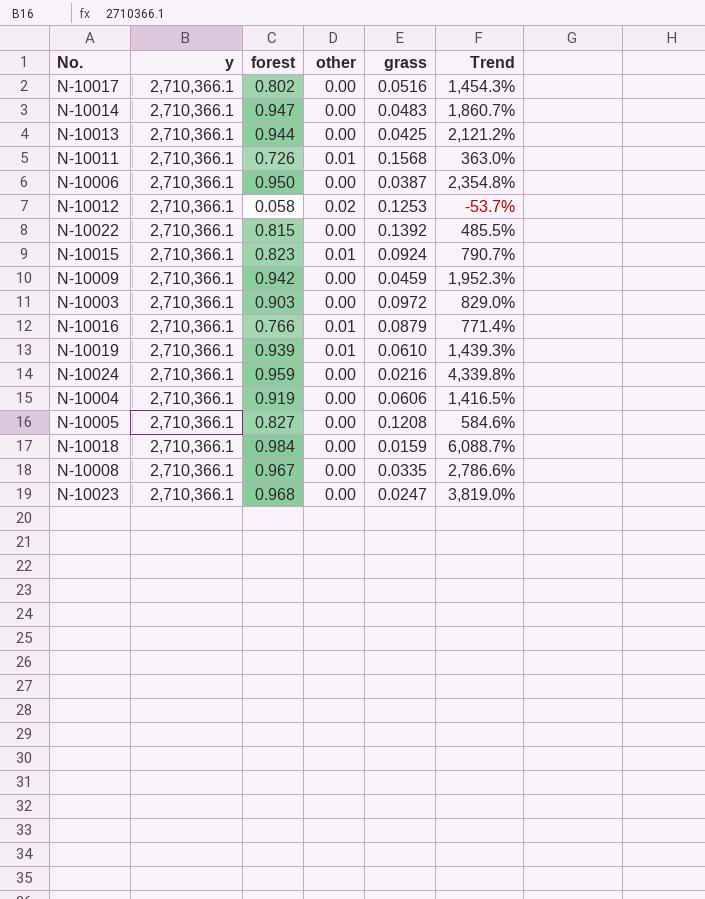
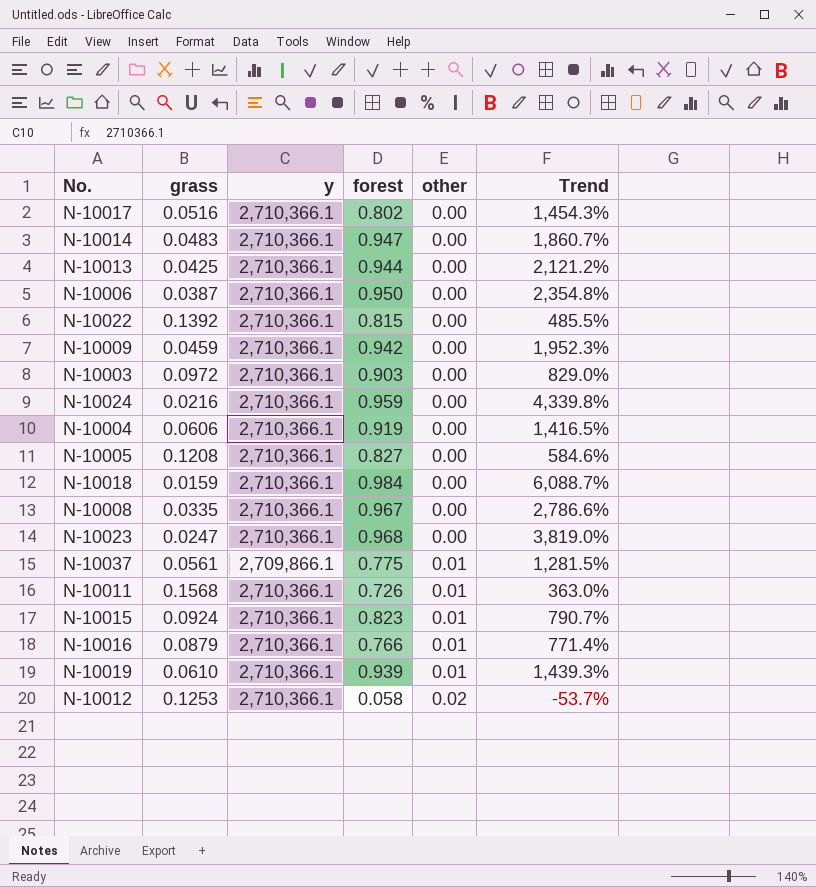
row order: none -> other ascending
column grass | position: 5 -> 2
row N-10037: none -> 0.0561 | 2,709,866.1 | 0.775 | 0.01 | 1,281.5%

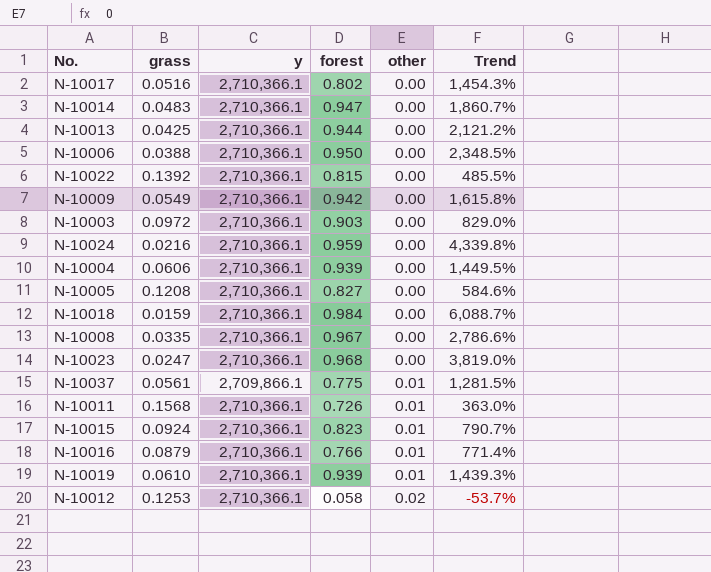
N-10006 | grass: 0.0387 -> 0.0388
N-10006 | Trend: 2,354.8% -> 2,348.5%
N-10009 | grass: 0.0459 -> 0.0549
N-10009 | Trend: 1,952.3% -> 1,615.8%
N-10004 | forest: 0.919 -> 0.939
N-10004 | Trend: 1,416.5% -> 1,449.5%

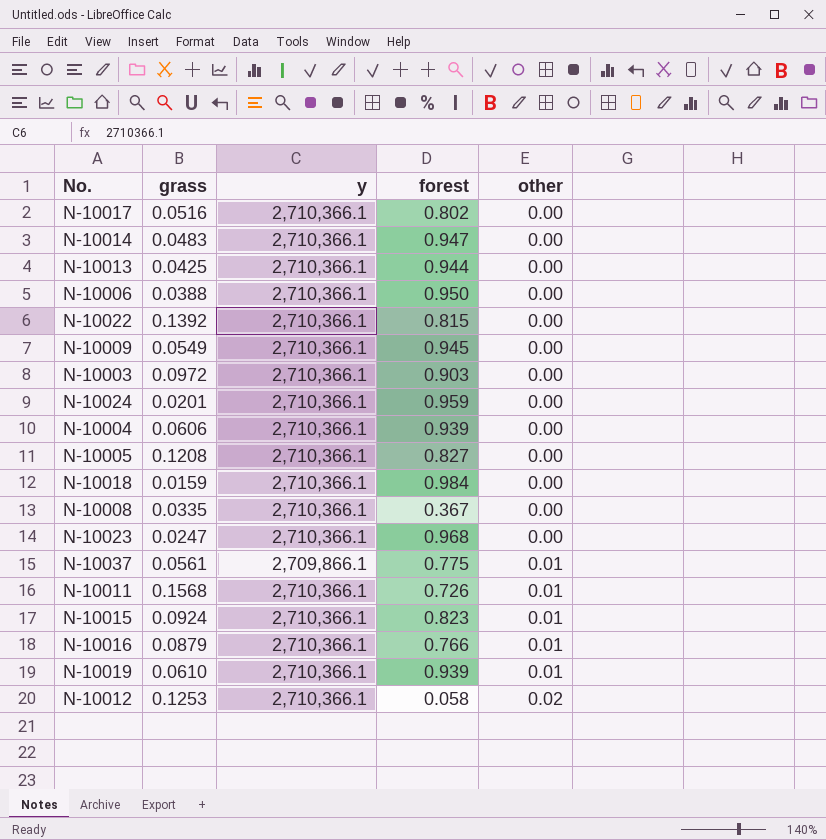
column Trend | formula: ([forest] - [grass]) / [grass] -> none
N-10009 | forest: 0.942 -> 0.945
N-10024 | grass: 0.0216 -> 0.0201
N-10008 | forest: 0.967 -> 0.367

